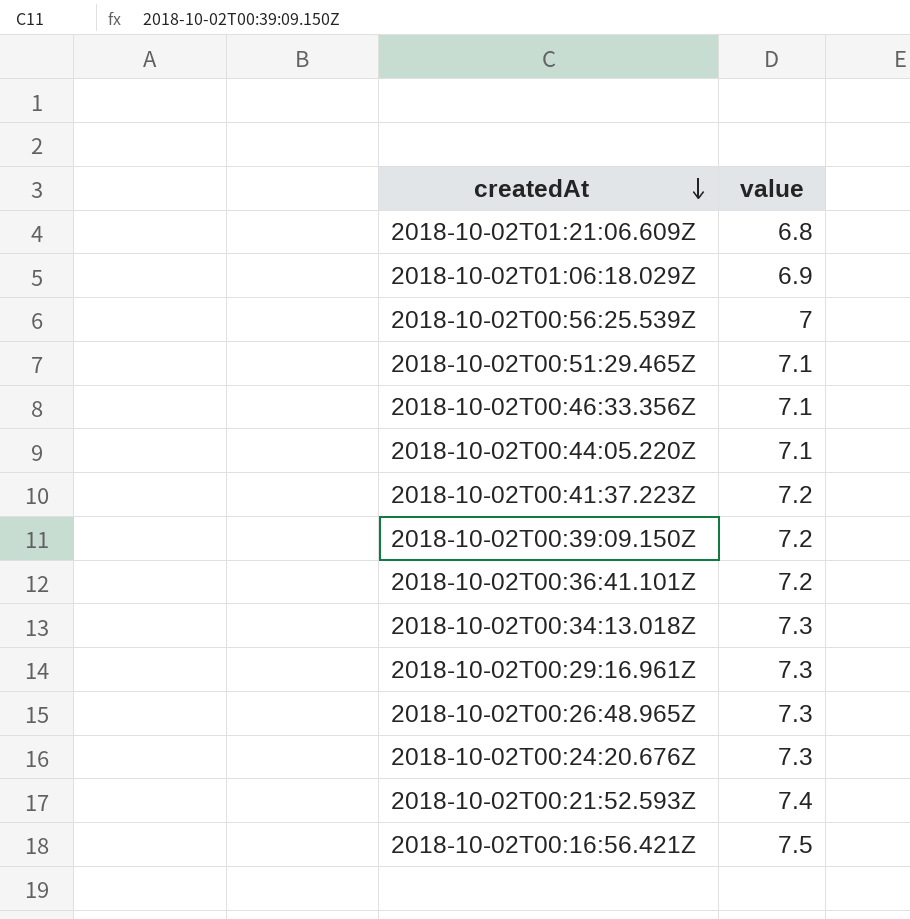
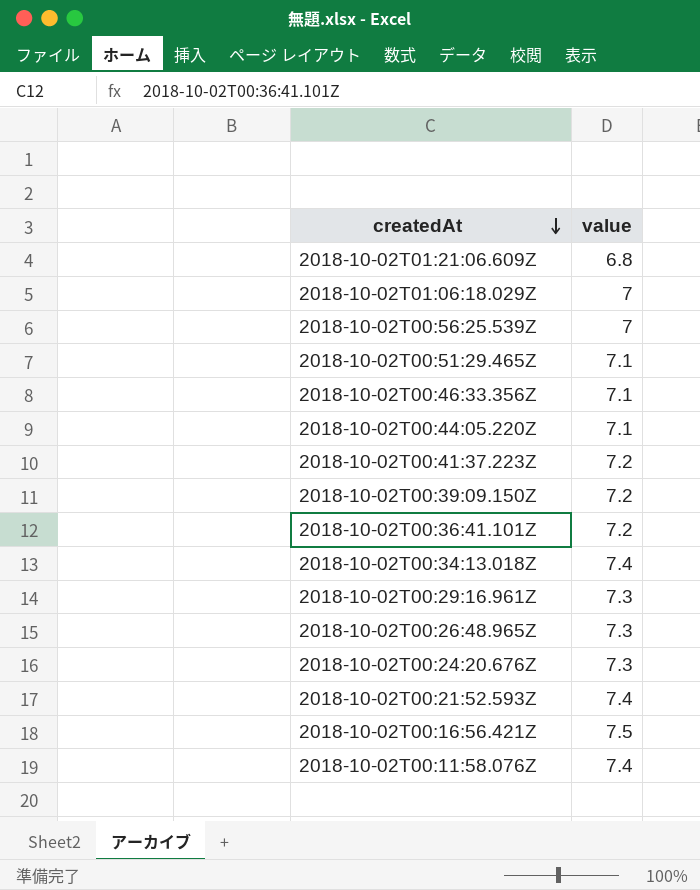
2018-10-02T01:06:18.029Z | value: 6.9 -> 7
2018-10-02T00:34:13.018Z | value: 7.3 -> 7.4
row 2018-10-02T00:11:58.076Z: none -> 7.4

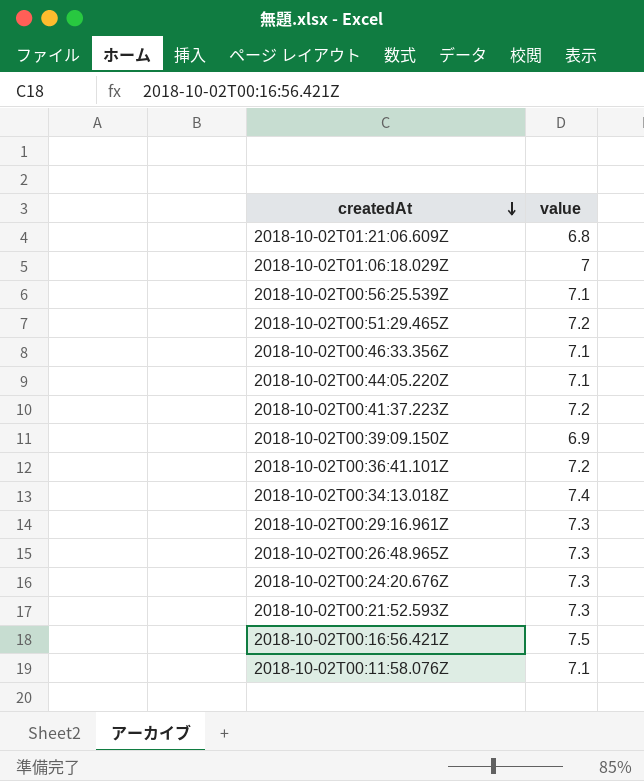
2018-10-02T00:56:25.539Z | value: 7 -> 7.1
2018-10-02T00:51:29.465Z | value: 7.1 -> 7.2
2018-10-02T00:39:09.150Z | value: 7.2 -> 6.9
2018-10-02T00:21:52.593Z | value: 7.4 -> 7.3
2018-10-02T00:11:58.076Z | value: 7.4 -> 7.1

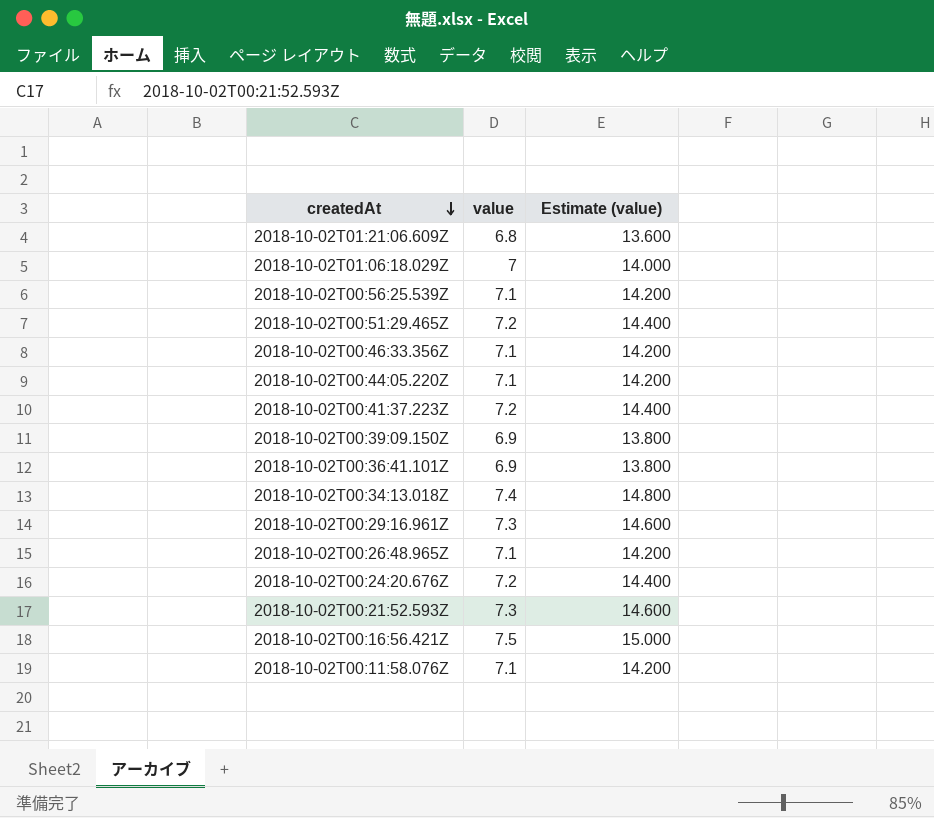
column Estimate (value) | formula: none -> [value] * 2
2018-10-02T00:36:41.101Z | value: 7.2 -> 6.9
2018-10-02T00:26:48.965Z | value: 7.3 -> 7.1
2018-10-02T00:24:20.676Z | value: 7.3 -> 7.2

